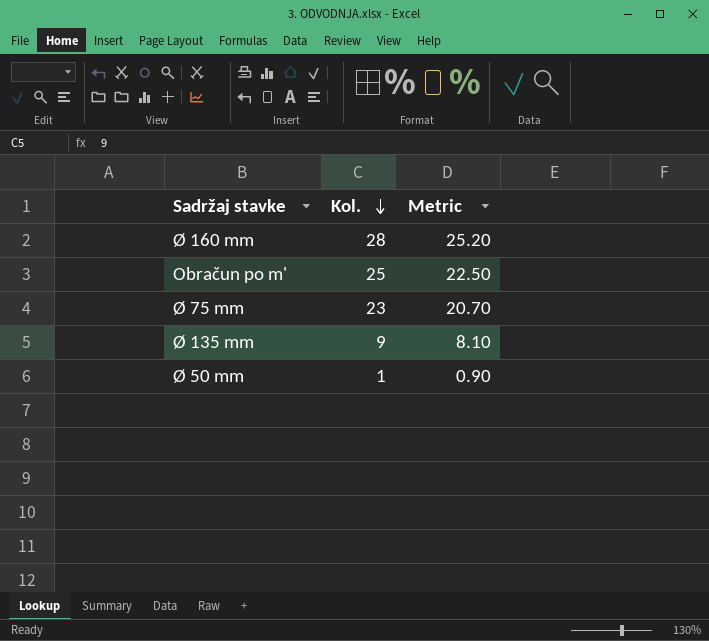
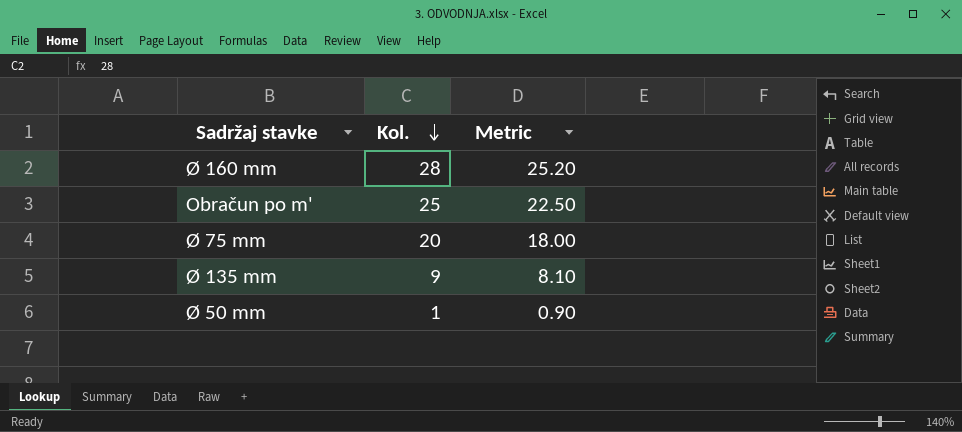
Ø 75 mm | Kol.: 23 -> 20
Ø 75 mm | Metric: 20.70 -> 18.00

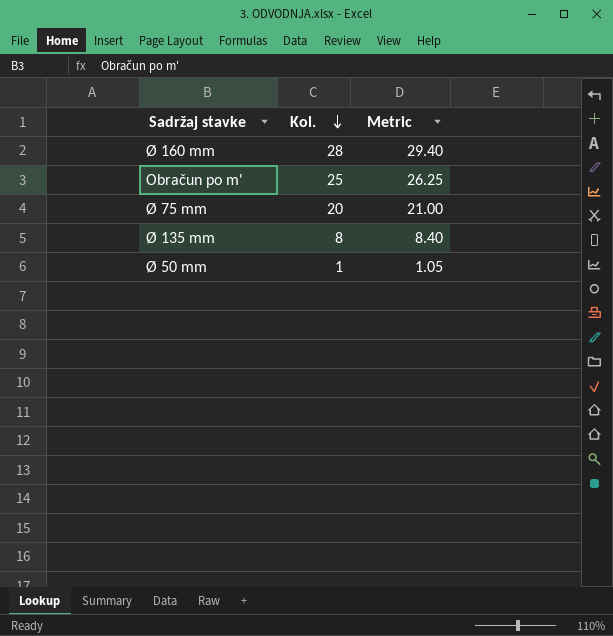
column Metric | formula: [Kol.] * 0.9 -> [Kol.] * 1.05
Ø 135 mm | Kol.: 9 -> 8

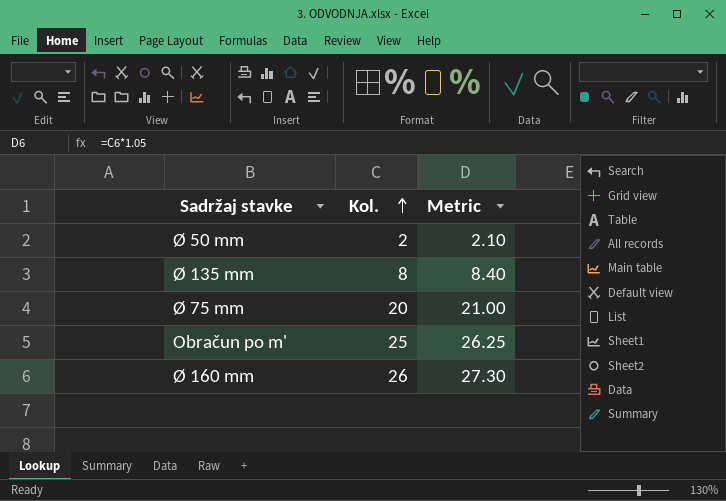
row order: Kol. descending -> Kol. ascending
Ø 50 mm | Kol.: 1 -> 2
Ø 50 mm | Metric: 1.05 -> 2.10
Ø 160 mm | Kol.: 28 -> 26
Ø 160 mm | Metric: 29.40 -> 27.30

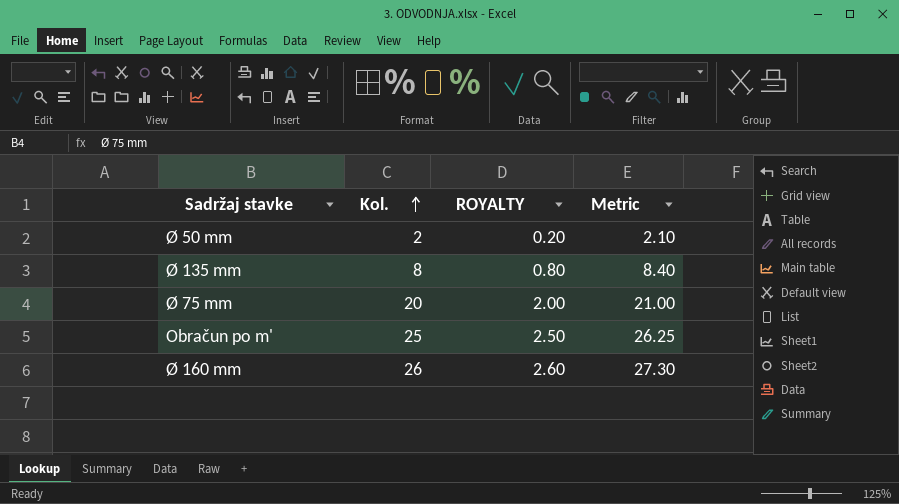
column ROYALTY | formula: none -> [Kol.] * 0.1

